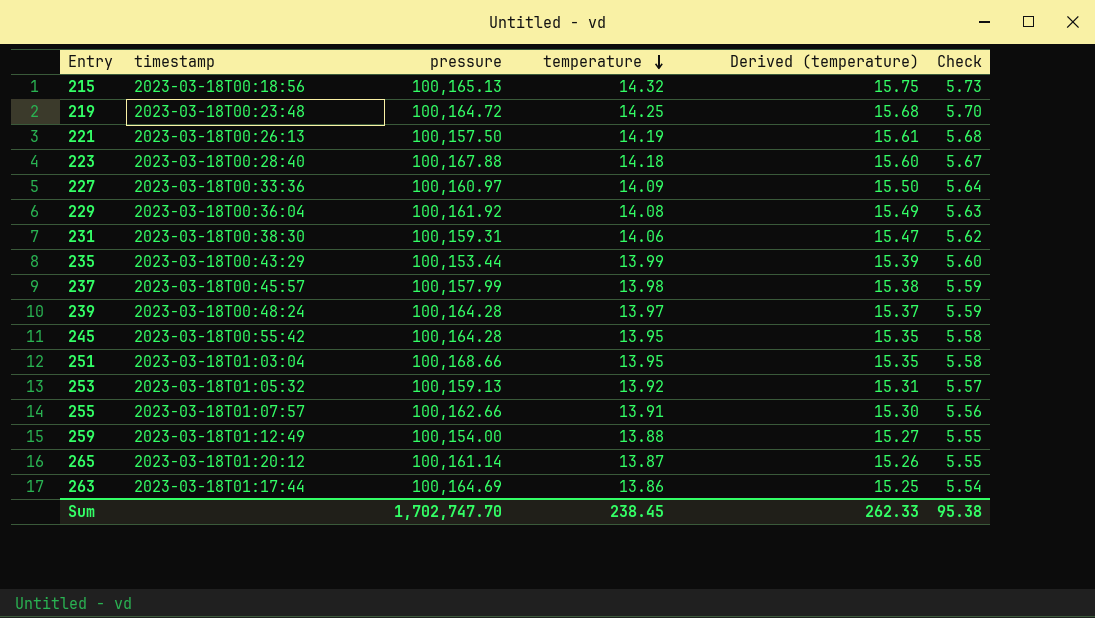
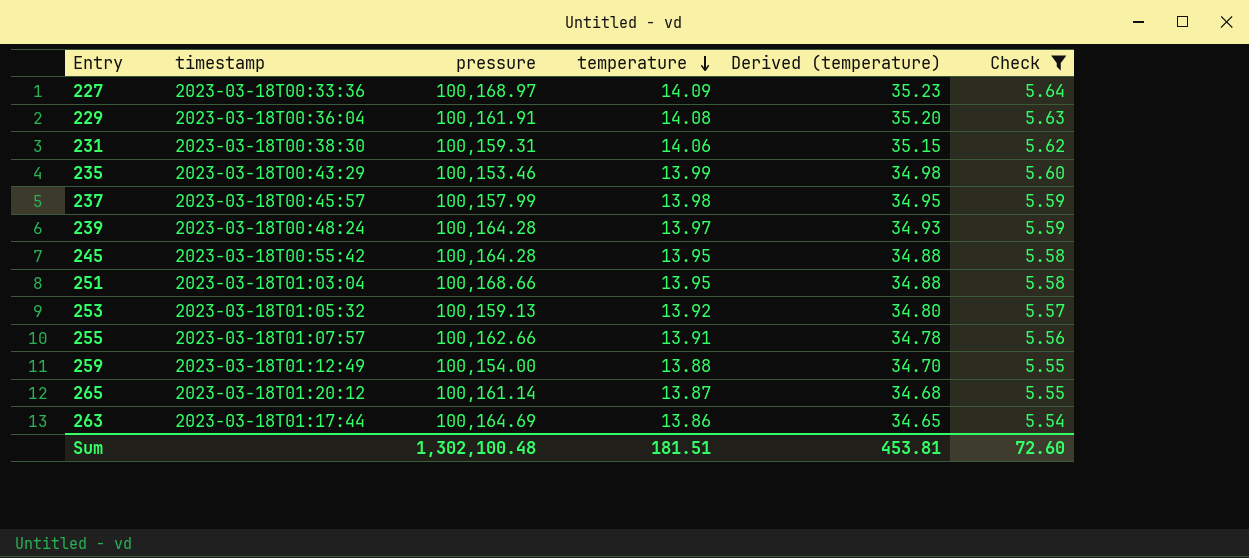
filter: none -> Check <= 5.64
column Derived (temperature) | formula: [temperature] * 1.1 -> [temperature] * 2.5
227 | pressure: 100,160.97 -> 100,168.97
229 | pressure: 100,161.92 -> 100,161.91
235 | pressure: 100,153.44 -> 100,153.46
Sum | pressure: 1,702,747.70 -> 1,302,100.48
Sum | temperature: 238.45 -> 181.51
Sum | Derived (temperature): 262.33 -> 453.81
Sum | Check: 95.38 -> 72.60

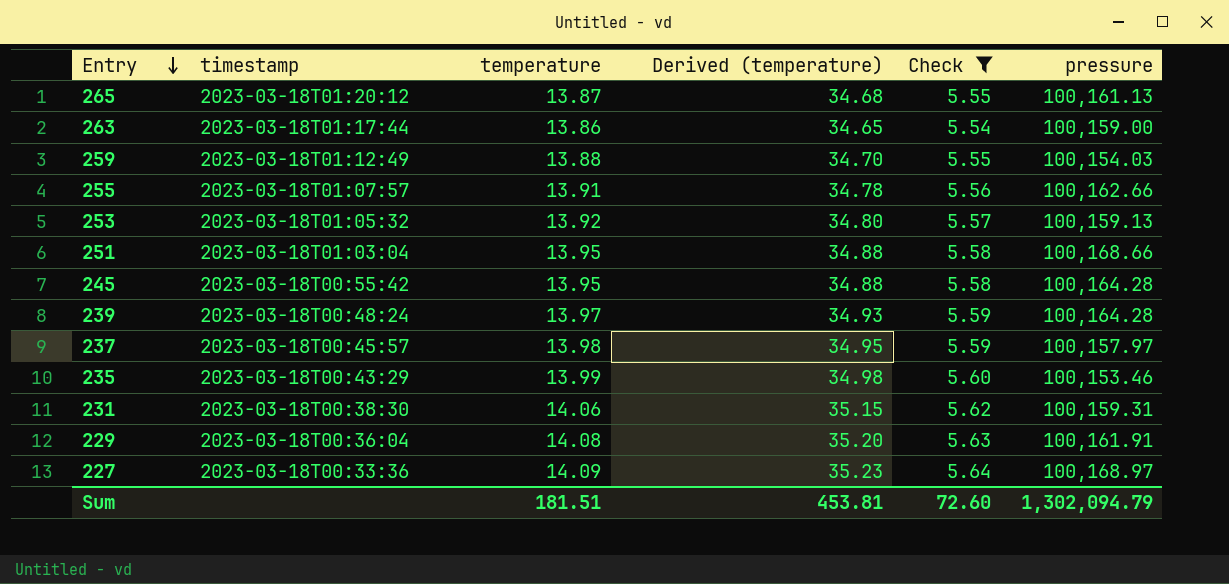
row order: temperature descending -> Entry descending
column pressure | position: 3 -> 6
265 | pressure: 100,161.14 -> 100,161.13
263 | pressure: 100,164.69 -> 100,159.00
259 | pressure: 100,154.00 -> 100,154.03
237 | pressure: 100,157.99 -> 100,157.97
Sum | pressure: 1,302,100.48 -> 1,302,094.79

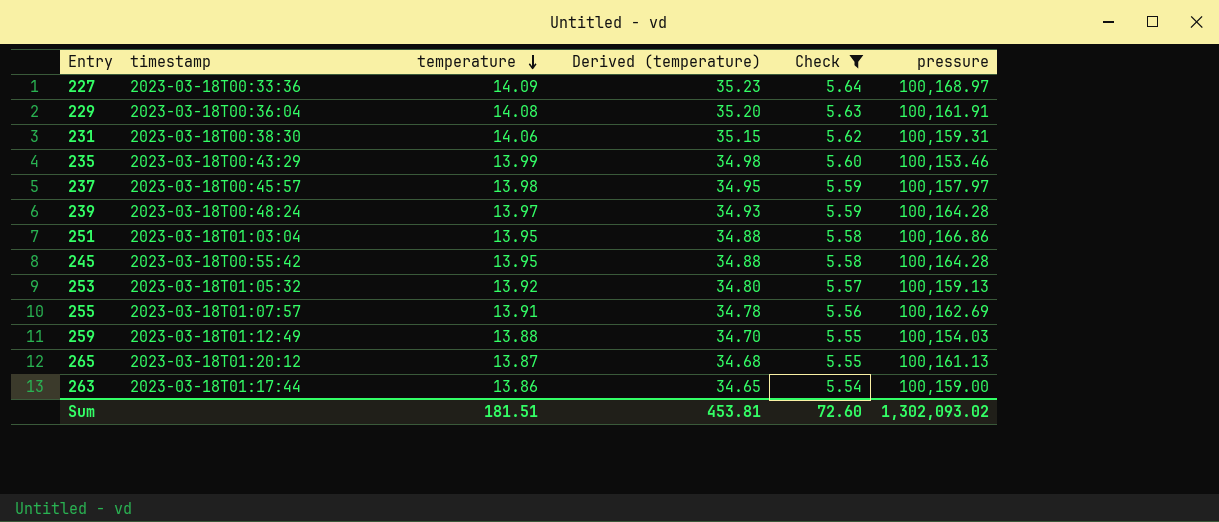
row order: Entry descending -> temperature descending
251 | pressure: 100,168.66 -> 100,166.86
255 | pressure: 100,162.66 -> 100,162.69
Sum | pressure: 1,302,094.79 -> 1,302,093.02

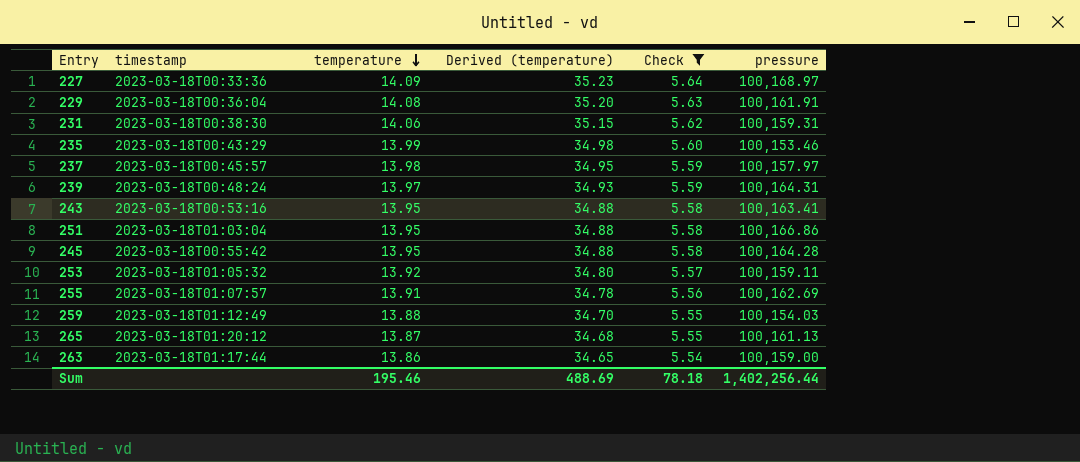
239 | pressure: 100,164.28 -> 100,164.31
row 243: none -> 2023-03-18T00:53:16 | 13.95 | 34.88 | 5.58 | 100,163.41
253 | pressure: 100,159.13 -> 100,159.11
Sum | temperature: 181.51 -> 195.46
Sum | Derived (temperature): 453.81 -> 488.69
Sum | Check: 72.60 -> 78.18
Sum | pressure: 1,302,093.02 -> 1,402,256.44

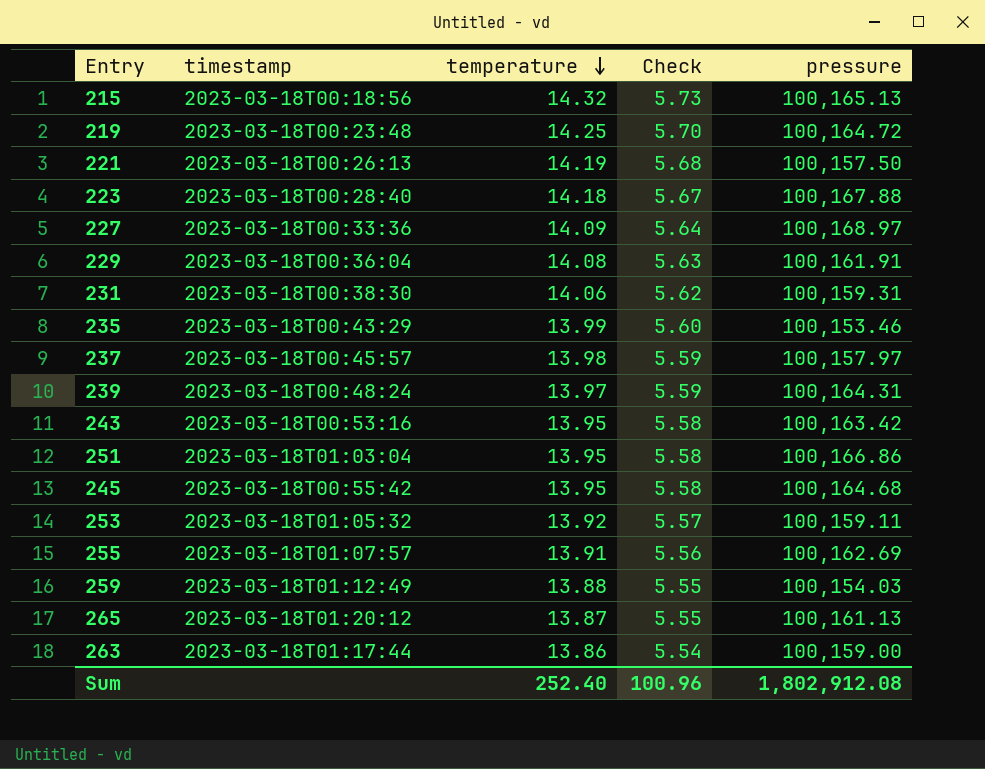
filter: Check <= 5.64 -> none
column Derived (temperature) | formula: [temperature] * 2.5 -> none
243 | pressure: 100,163.41 -> 100,163.42
245 | pressure: 100,164.28 -> 100,164.68
Sum | temperature: 195.46 -> 252.40
Sum | Check: 78.18 -> 100.96
Sum | pressure: 1,402,256.44 -> 1,802,912.08

